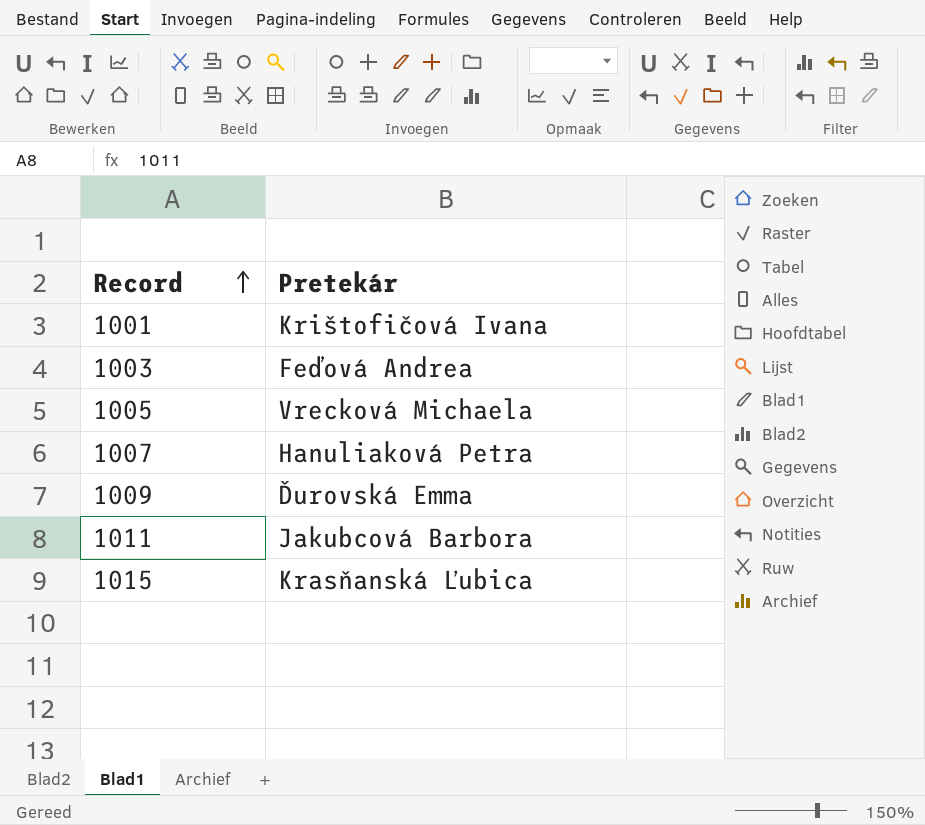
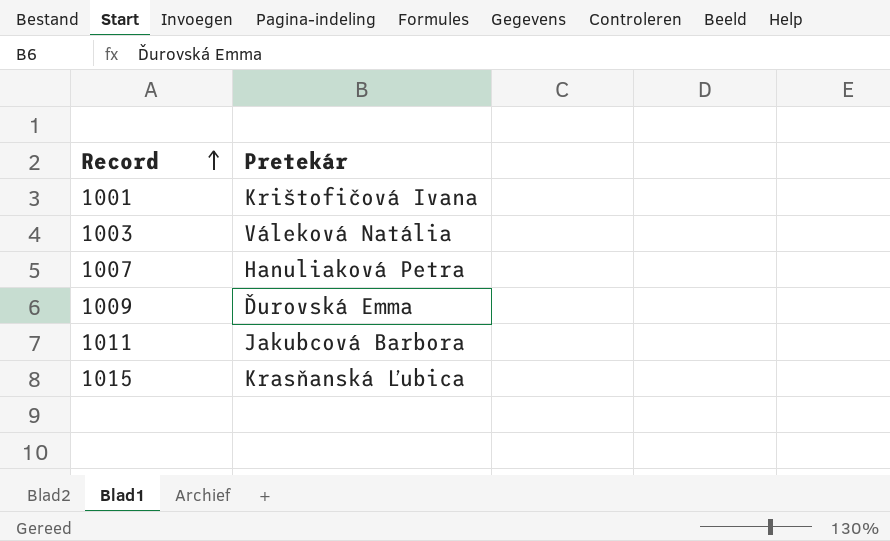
row 1005: Vrecková Michaela -> none
1003 | Pretekár: Feďová Andrea -> Váleková Natália

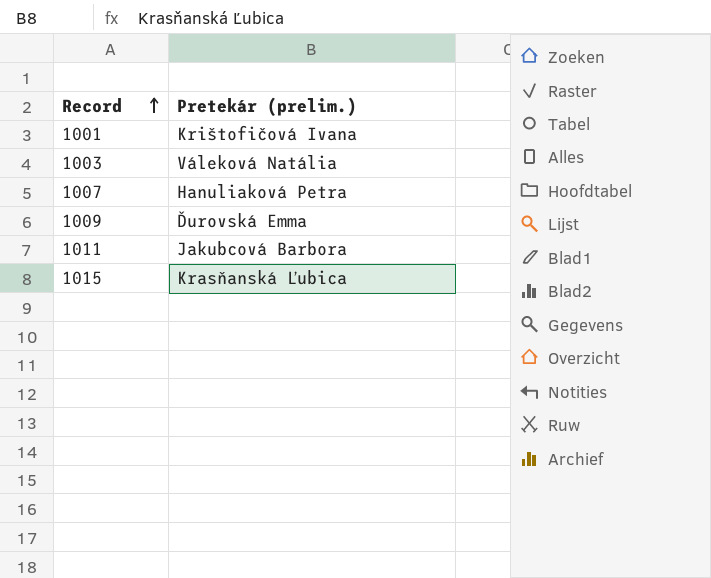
column name: Pretekár -> Pretekár (prelim.)

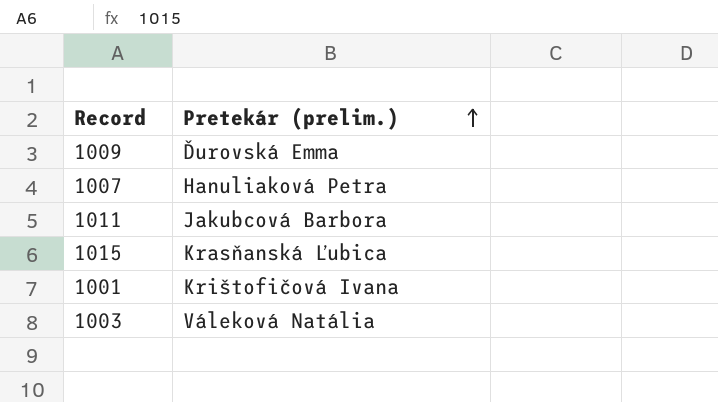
row order: Record ascending -> Pretekár (prelim.) ascending

